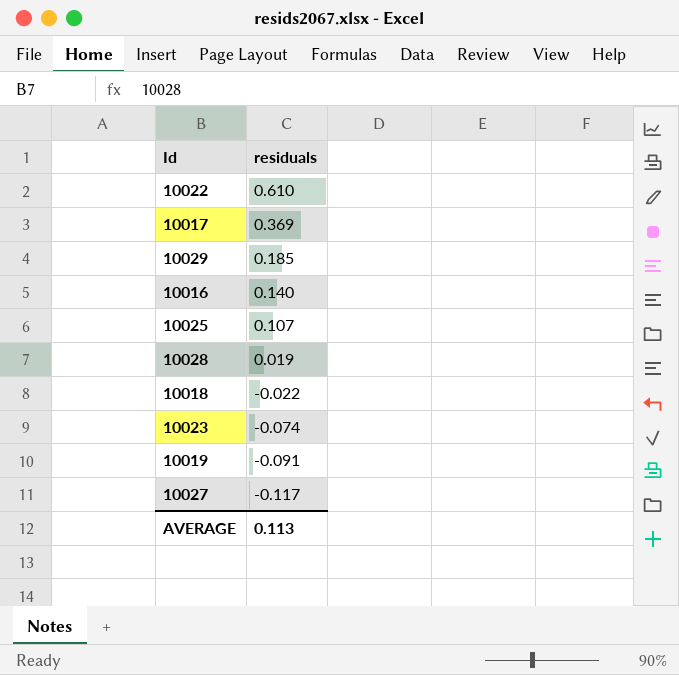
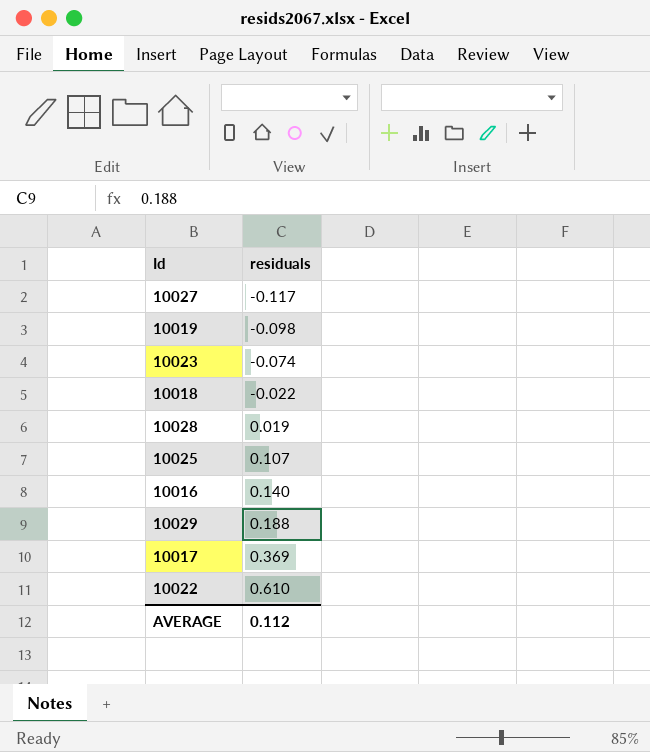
row order: residuals descending -> residuals ascending
10019 | residuals: -0.091 -> -0.098
10029 | residuals: 0.185 -> 0.188
AVERAGE | residuals: 0.113 -> 0.112

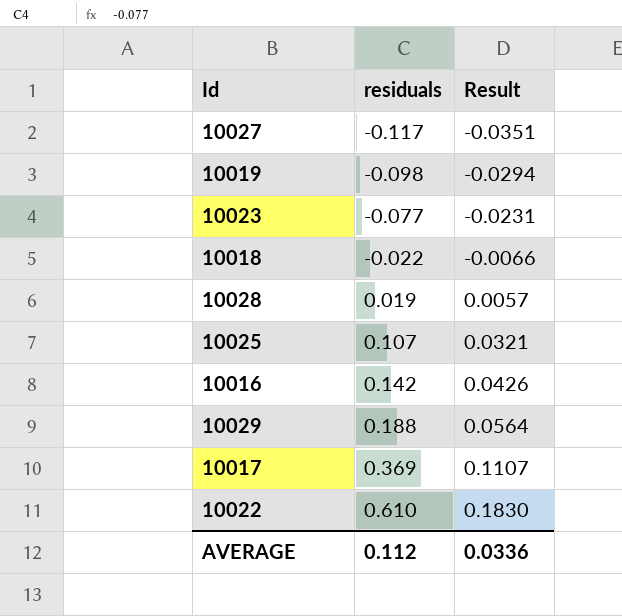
column Result | formula: none -> [residuals] * 0.3
10023 | residuals: -0.074 -> -0.077
10016 | residuals: 0.140 -> 0.142

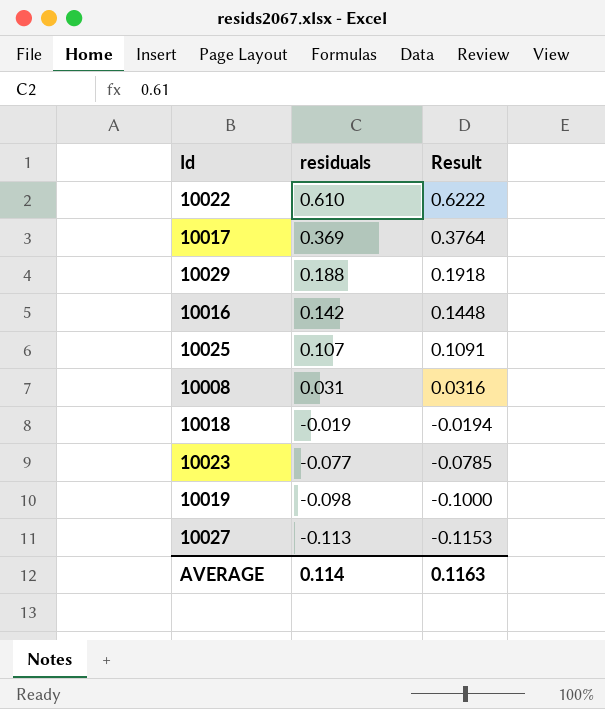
row order: residuals ascending -> residuals descending
column Result | formula: [residuals] * 0.3 -> [residuals] * 1.02
row 10028: 0.019 | 0.0057 -> none
row 10008: none -> 0.031 | 0.0316
10018 | residuals: -0.022 -> -0.019
10027 | residuals: -0.117 -> -0.113
AVERAGE | residuals: 0.112 -> 0.114
AVERAGE | Result: 0.0336 -> 0.1163

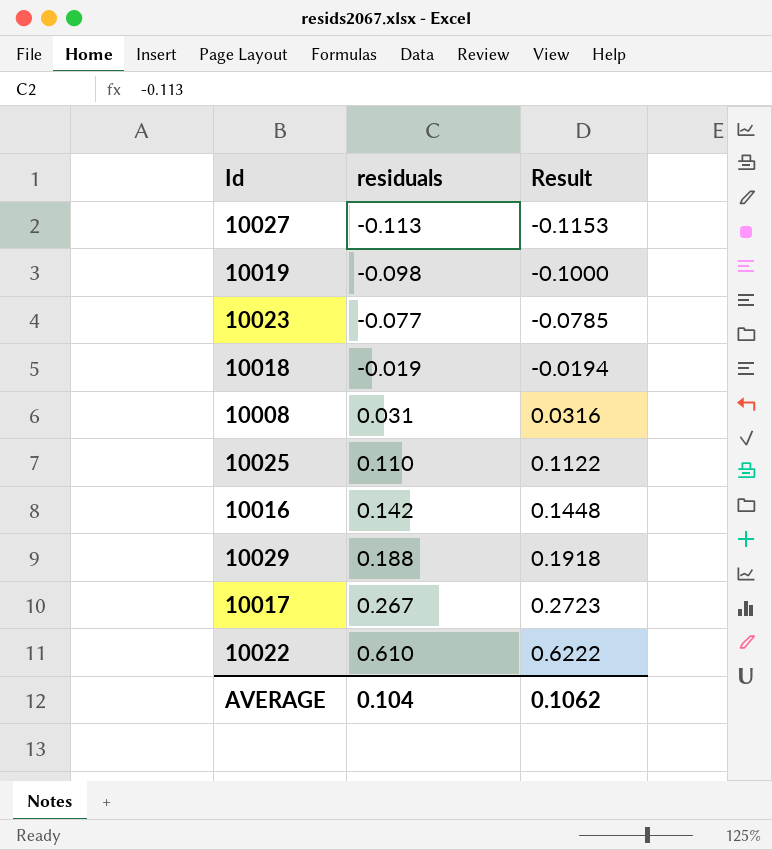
row order: residuals descending -> residuals ascending
10025 | residuals: 0.107 -> 0.110
10025 | Result: 0.1091 -> 0.1122
10017 | residuals: 0.369 -> 0.267
10017 | Result: 0.3764 -> 0.2723
AVERAGE | residuals: 0.114 -> 0.104
AVERAGE | Result: 0.1163 -> 0.1062

